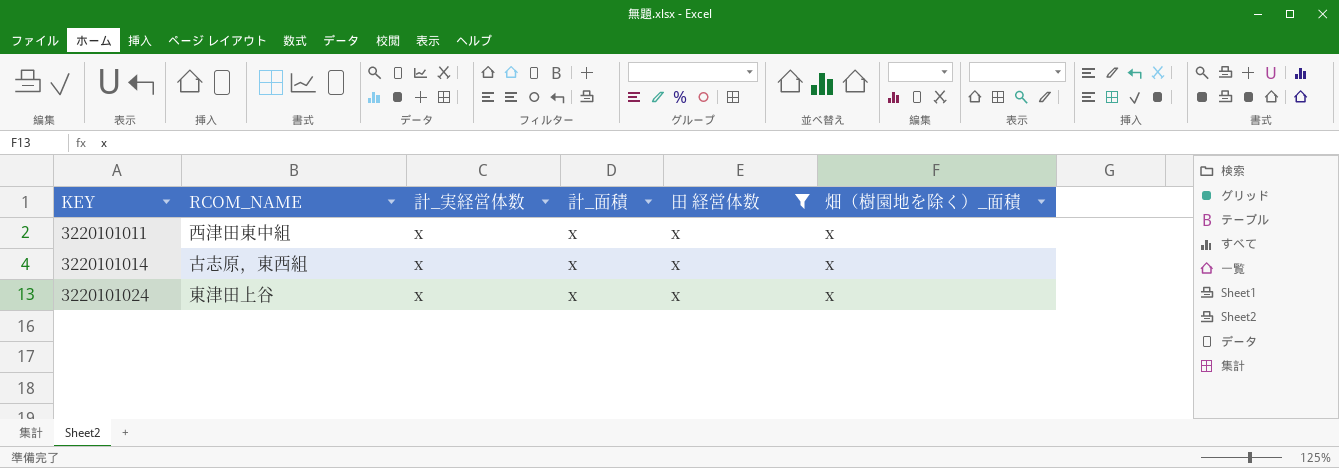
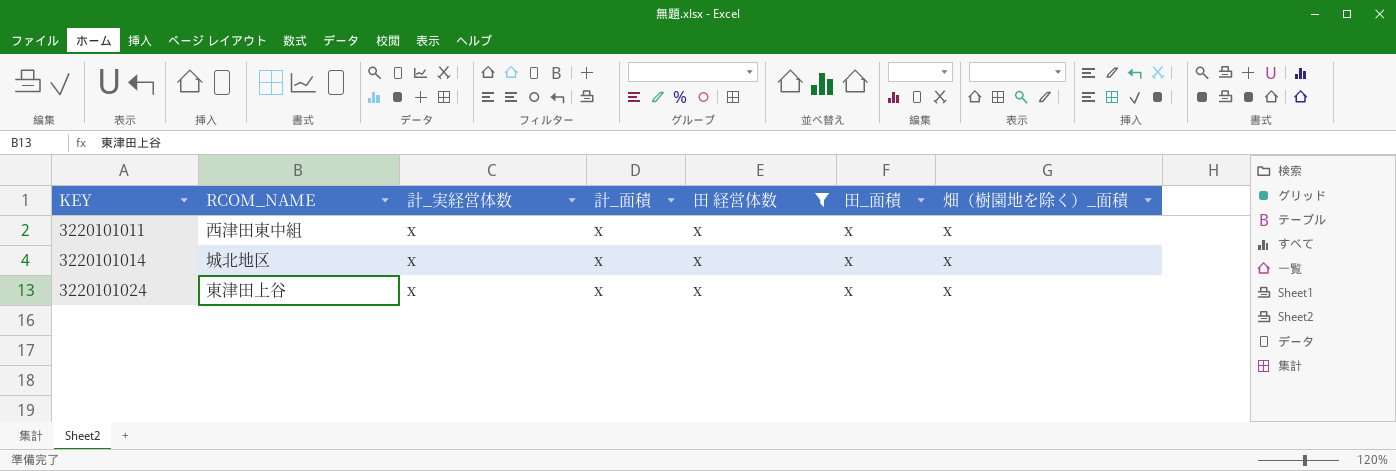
column 田_面積 | position: none -> 6
3220101014 | RCOM_NAME: 古志原，東西組 -> 城北地区

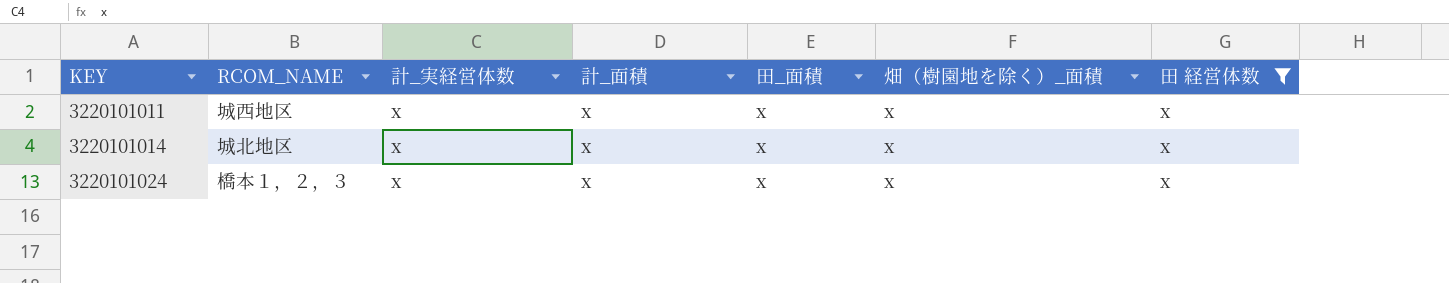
column 田 経営体数 | position: 5 -> 7
3220101011 | RCOM_NAME: 西津田東中組 -> 城西地区
3220101024 | RCOM_NAME: 東津田上谷 -> 橋本１，２，３

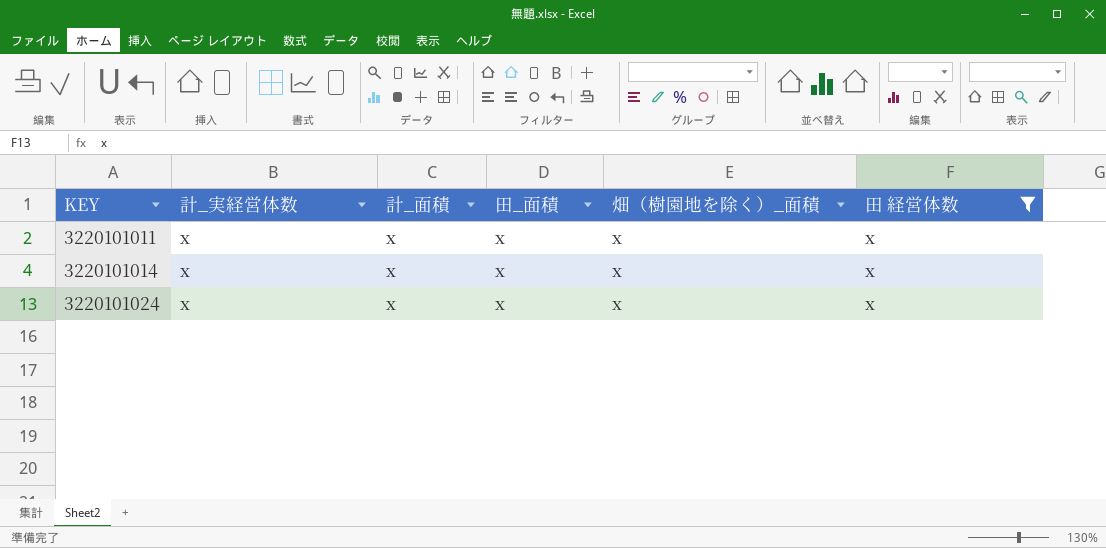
column RCOM_NAME | position: 2 -> none

